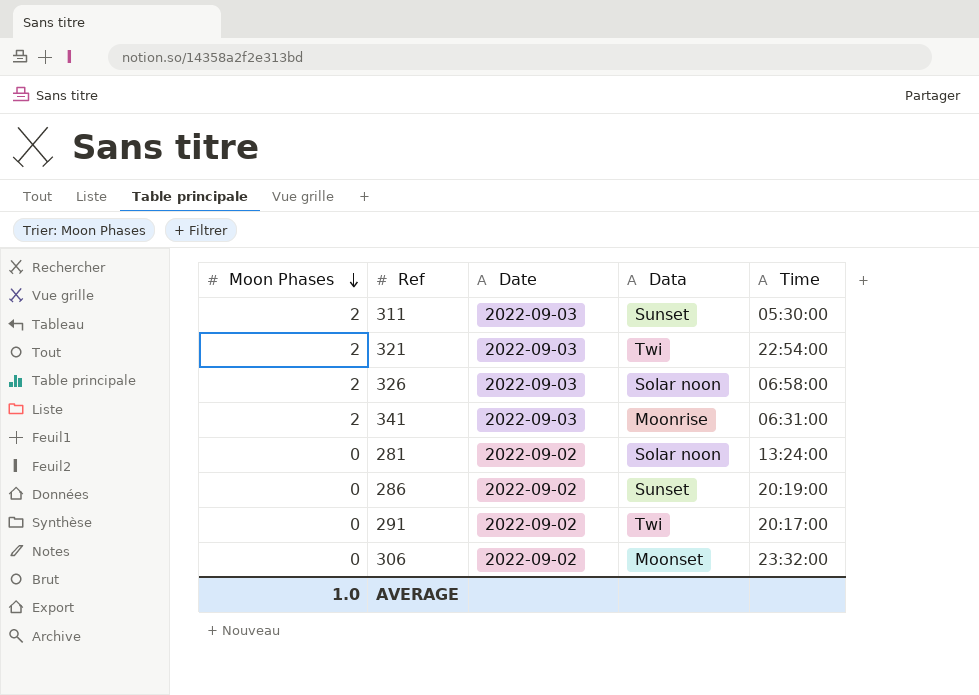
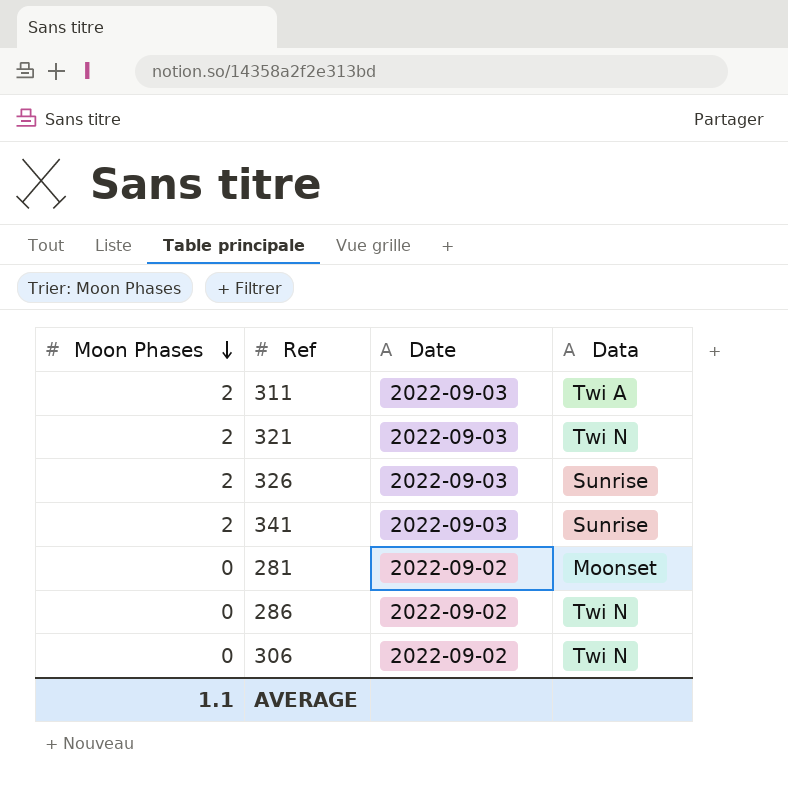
column Time | position: 5 -> none
row 291: 0 | 2022-09-02 | Twi | 20:17:00 -> none
311 | Data: Sunset -> Twi A
321 | Data: Twi -> Twi N
326 | Data: Solar noon -> Sunrise
341 | Data: Moonrise -> Sunrise
281 | Data: Solar noon -> Moonset
286 | Data: Sunset -> Twi N
306 | Data: Moonset -> Twi N
AVERAGE | Moon Phases: 1.0 -> 1.1

